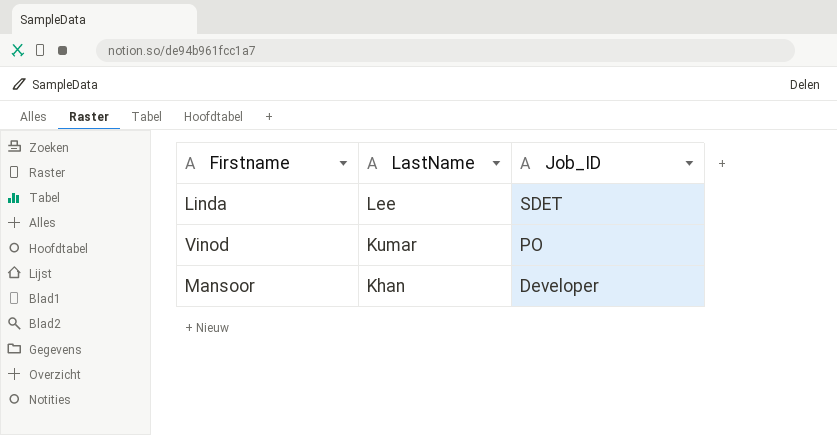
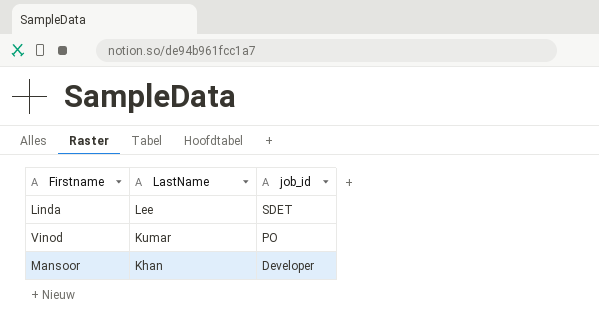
column name: Job_ID -> job_id

